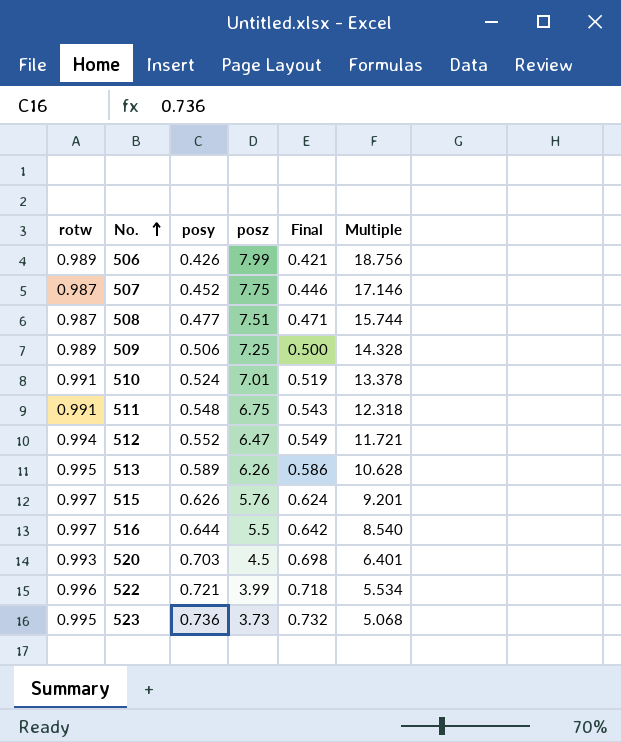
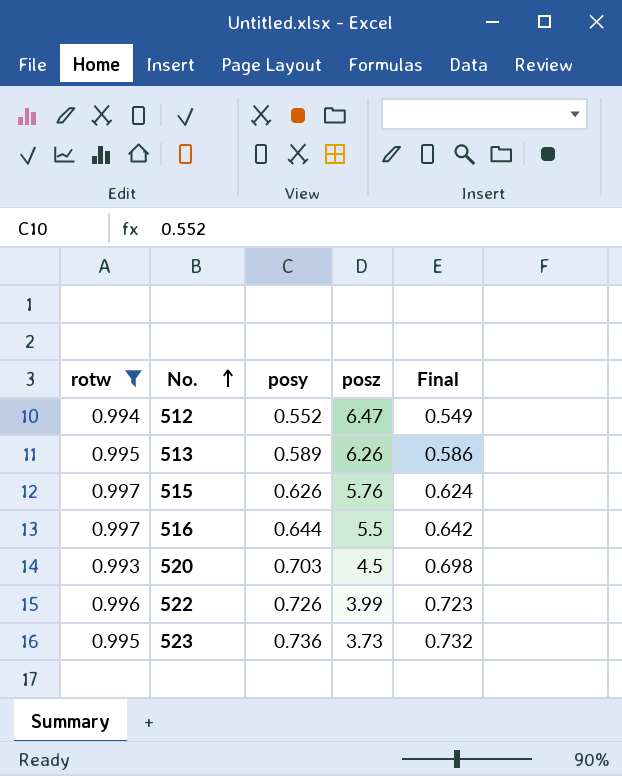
filter: none -> rotw >= 0.993
column Multiple | formula: [posz] / [posy] -> none
522 | posy: 0.721 -> 0.726
522 | Final: 0.718 -> 0.723

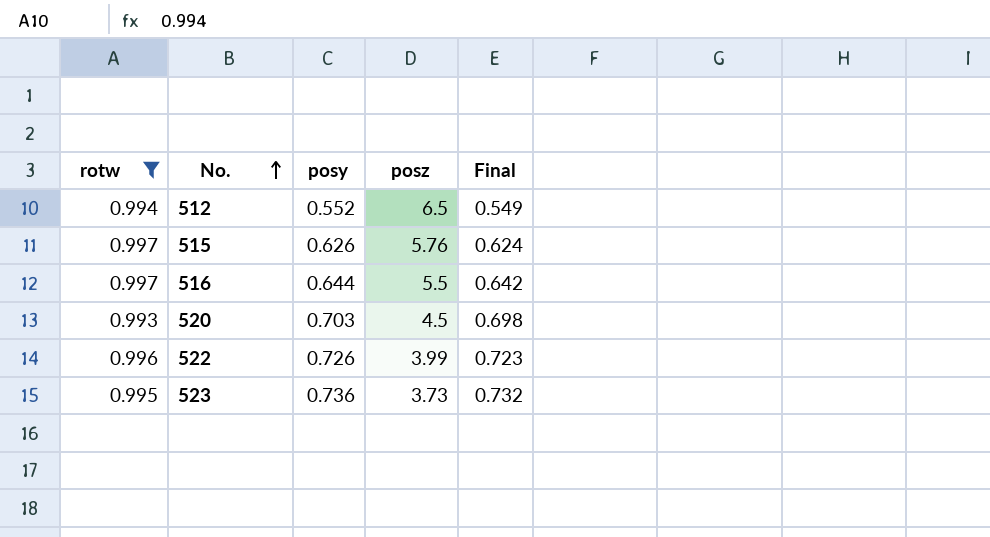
row 513: 0.995 | 0.589 | 6.26 | 0.586 -> none
512 | posz: 6.47 -> 6.5

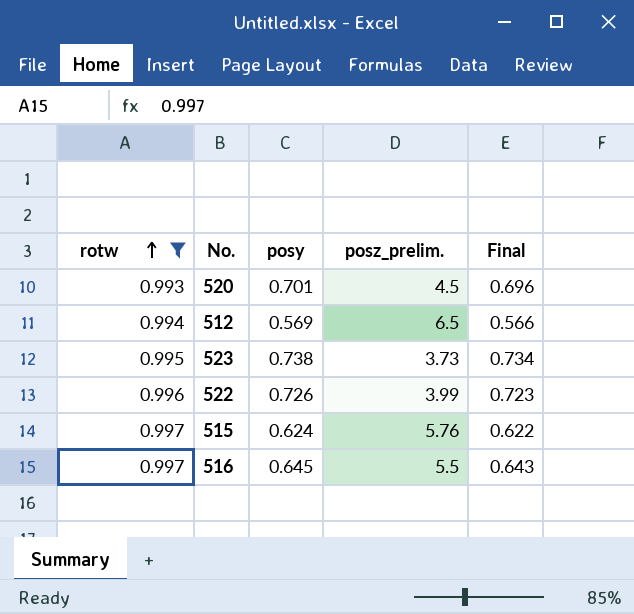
row order: No. ascending -> rotw ascending
column name: posz -> posz_prelim.
520 | posy: 0.703 -> 0.701
520 | Final: 0.698 -> 0.696
512 | posy: 0.552 -> 0.569
512 | Final: 0.549 -> 0.566
523 | posy: 0.736 -> 0.738
523 | Final: 0.732 -> 0.734
515 | posy: 0.626 -> 0.624
515 | Final: 0.624 -> 0.622
516 | posy: 0.644 -> 0.645
516 | Final: 0.642 -> 0.643

